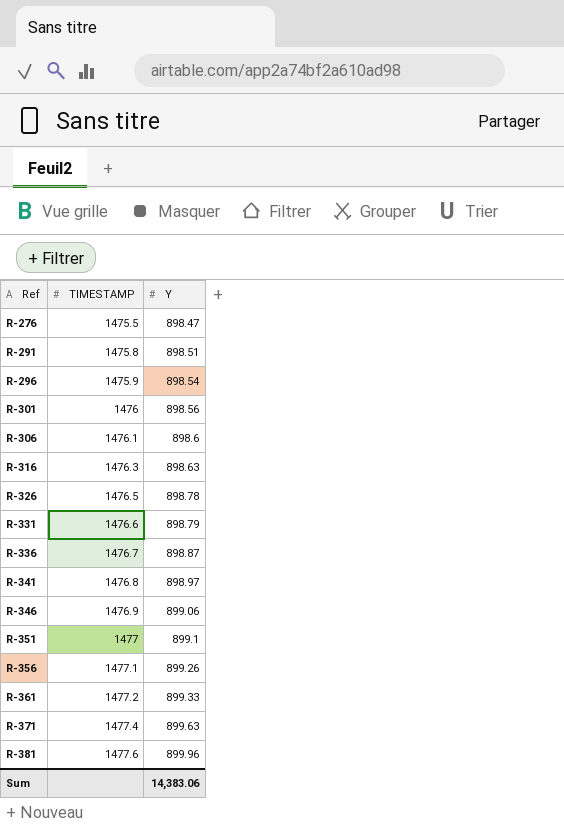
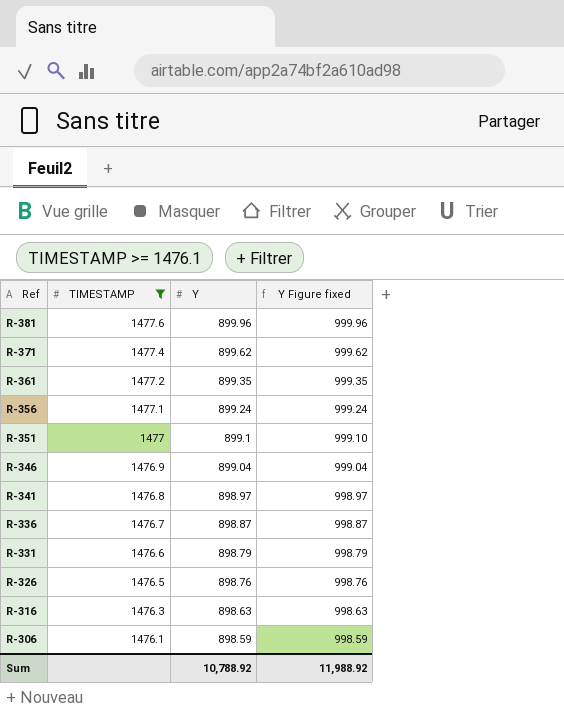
filter: none -> TIMESTAMP >= 1476.1
row order: Ref ascending -> Ref descending
column Y Figure fixed | formula: none -> [Y] + 100
R-371 | Y: 899.63 -> 899.62
R-361 | Y: 899.33 -> 899.35
R-356 | Y: 899.26 -> 899.24
R-346 | Y: 899.06 -> 899.04
R-326 | Y: 898.78 -> 898.76
R-306 | Y: 898.6 -> 898.59
Sum | Y: 14,383.06 -> 10,788.92

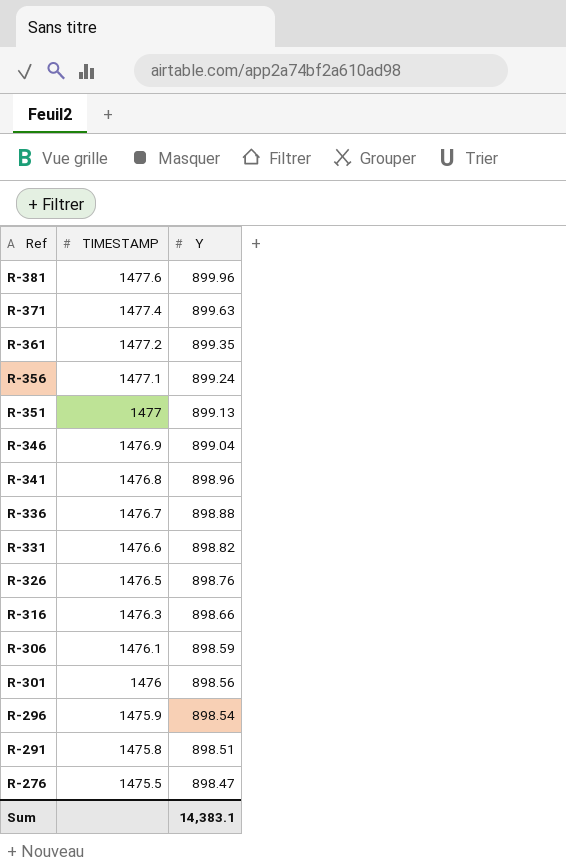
filter: TIMESTAMP >= 1476.1 -> none
column Y Figure fixed | formula: [Y] + 100 -> none
R-371 | Y: 899.62 -> 899.63
R-351 | Y: 899.1 -> 899.13
R-341 | Y: 898.97 -> 898.96
R-336 | Y: 898.87 -> 898.88
R-331 | Y: 898.79 -> 898.82
R-316 | Y: 898.63 -> 898.66
Sum | Y: 10,788.92 -> 14,383.1

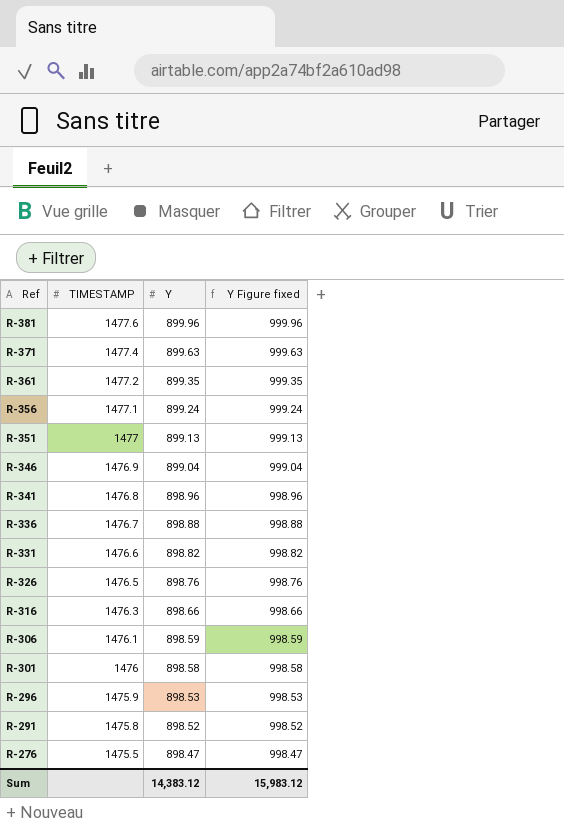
column Y Figure fixed | formula: none -> [Y] + 100
R-301 | Y: 898.56 -> 898.58
R-296 | Y: 898.54 -> 898.53
R-291 | Y: 898.51 -> 898.52
Sum | Y: 14,383.1 -> 14,383.12

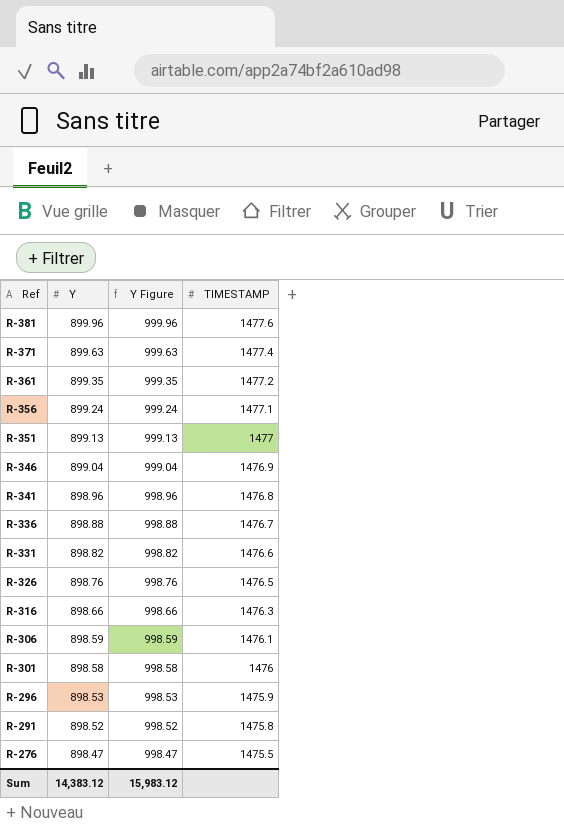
column name: Y Figure fixed -> Y Figure
column TIMESTAMP | position: 2 -> 4

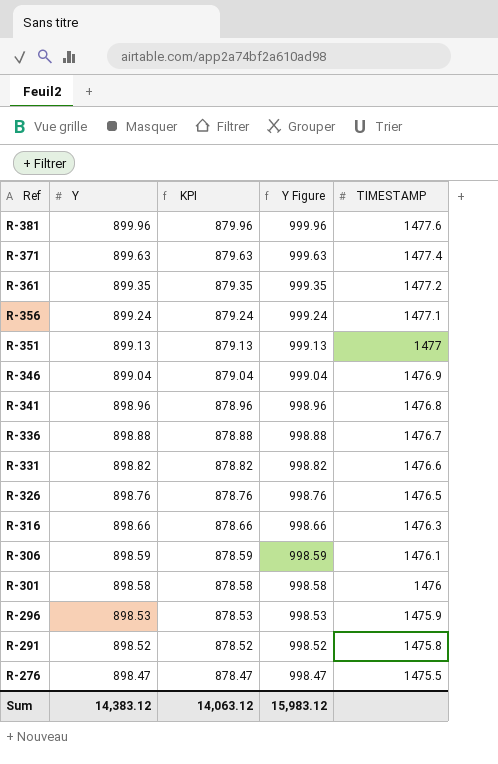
column KPI | formula: none -> [Y] - 20

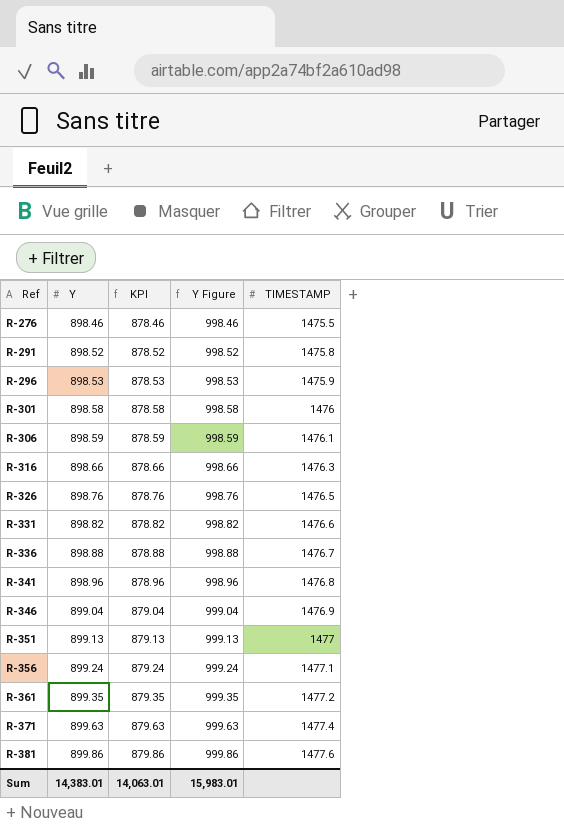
row order: Ref descending -> Ref ascending
R-276 | Y: 898.47 -> 898.46
R-276 | KPI: 878.47 -> 878.46
R-276 | Y Figure: 998.47 -> 998.46
R-381 | Y: 899.96 -> 899.86
R-381 | KPI: 879.96 -> 879.86
R-381 | Y Figure: 999.96 -> 999.86
Sum | Y: 14,383.12 -> 14,383.01
Sum | KPI: 14,063.12 -> 14,063.01
Sum | Y Figure: 15,983.12 -> 15,983.01

